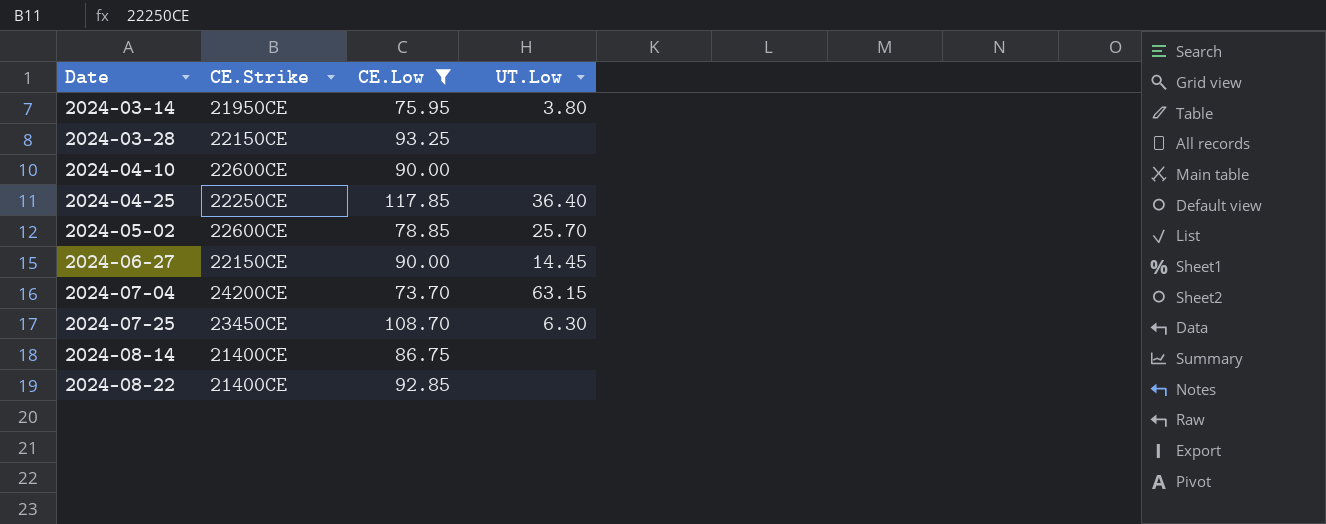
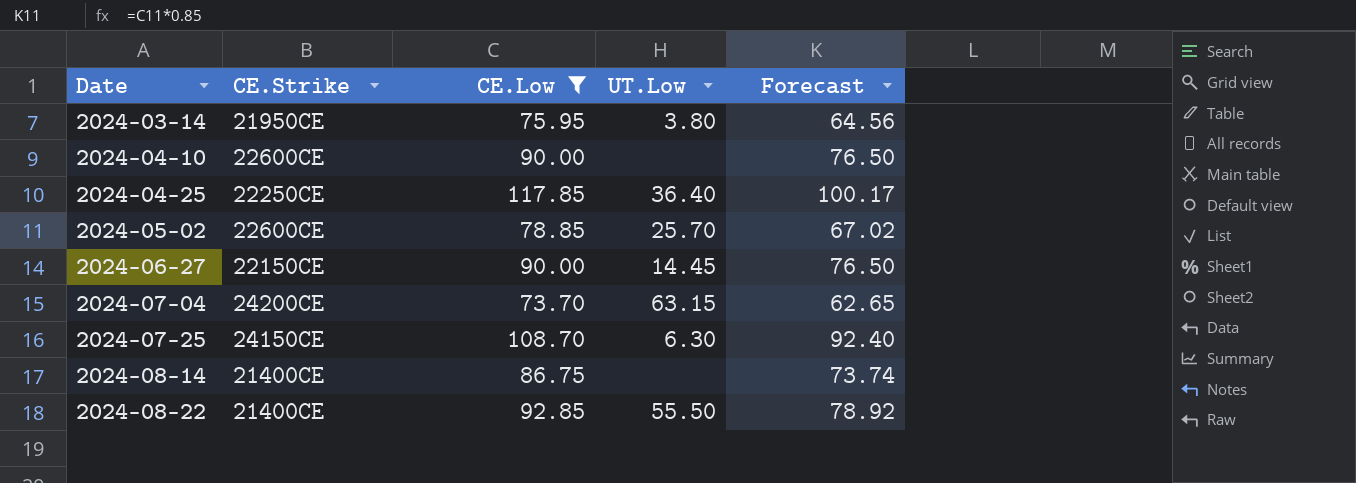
column Forecast | formula: none -> [CE.Low] * 0.85
row 2024-03-28: 22150CE | 93.25 | none -> none
2024-07-25 | CE.Strike: 23450CE -> 24150CE
2024-08-22 | UT.Low: none -> 55.50

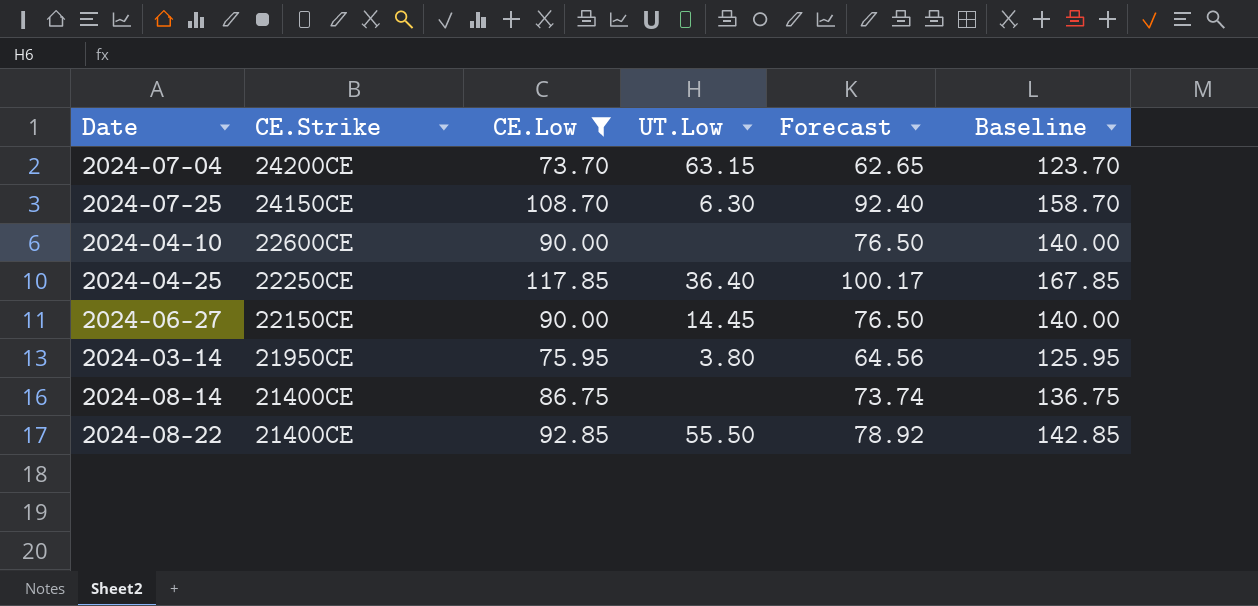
row order: Date ascending -> CE.Strike descending
column Baseline | formula: none -> [CE.Low] + 50
row 2024-05-02: 22600CE | 78.85 | 25.70 | 67.02 -> none

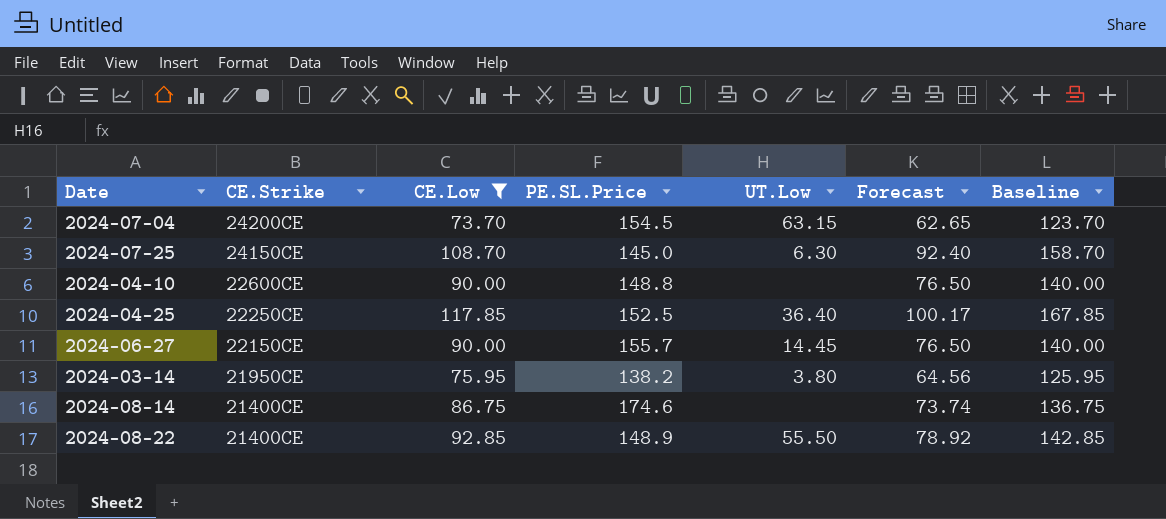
column PE.SL.Price | position: none -> 4

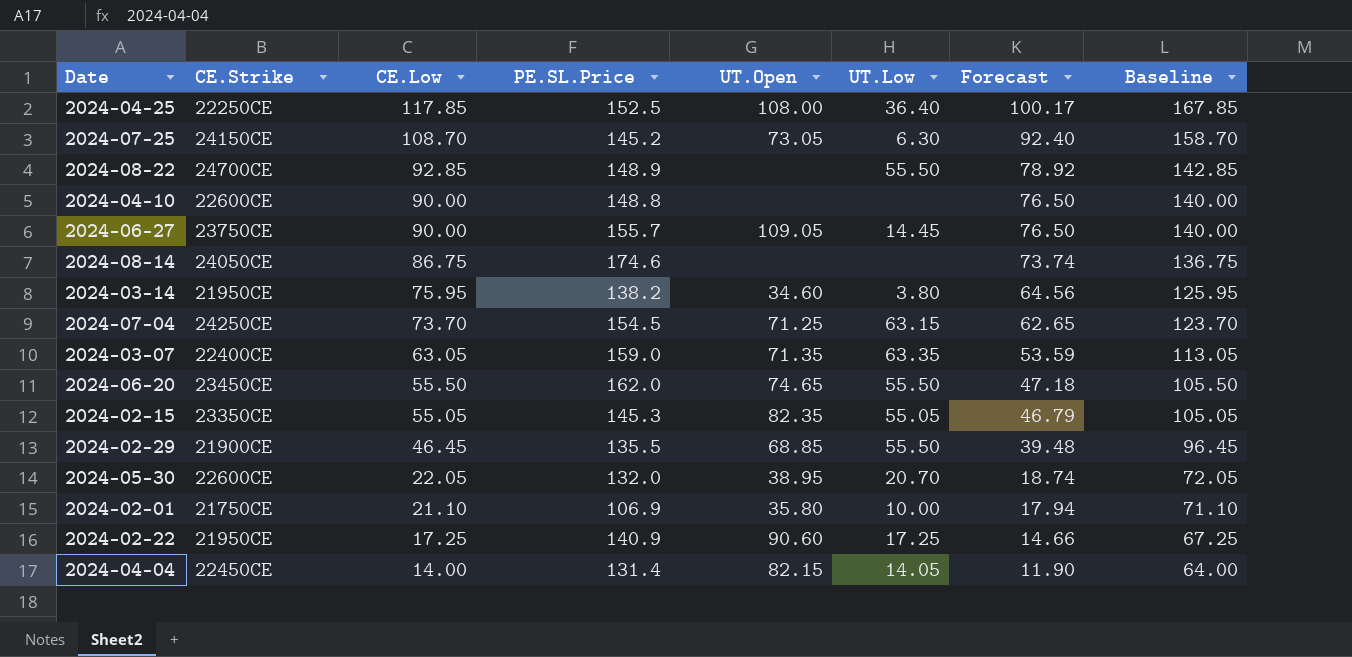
filter: CE.Low >= 73.70 -> none
row order: CE.Strike descending -> CE.Low descending
column UT.Open | position: none -> 5
2024-07-25 | PE.SL.Price: 145.0 -> 145.2
2024-08-22 | CE.Strike: 21400CE -> 24700CE
2024-06-27 | CE.Strike: 22150CE -> 23750CE
2024-08-14 | CE.Strike: 21400CE -> 24050CE
2024-07-04 | CE.Strike: 24200CE -> 24250CE

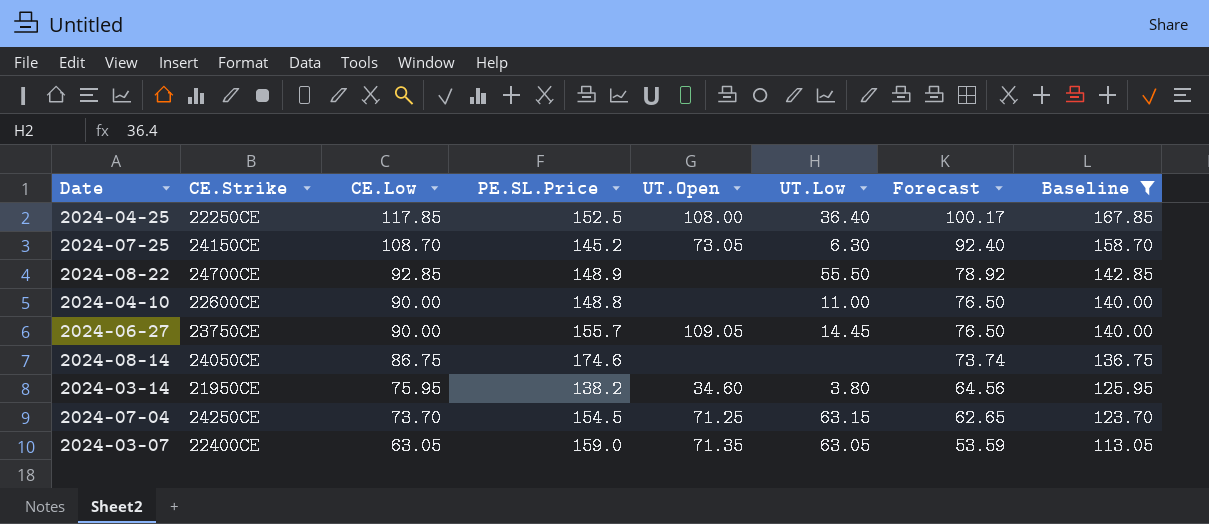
filter: none -> Baseline >= 113.05
2024-04-10 | UT.Low: none -> 11.00
2024-03-07 | UT.Low: 63.35 -> 63.05

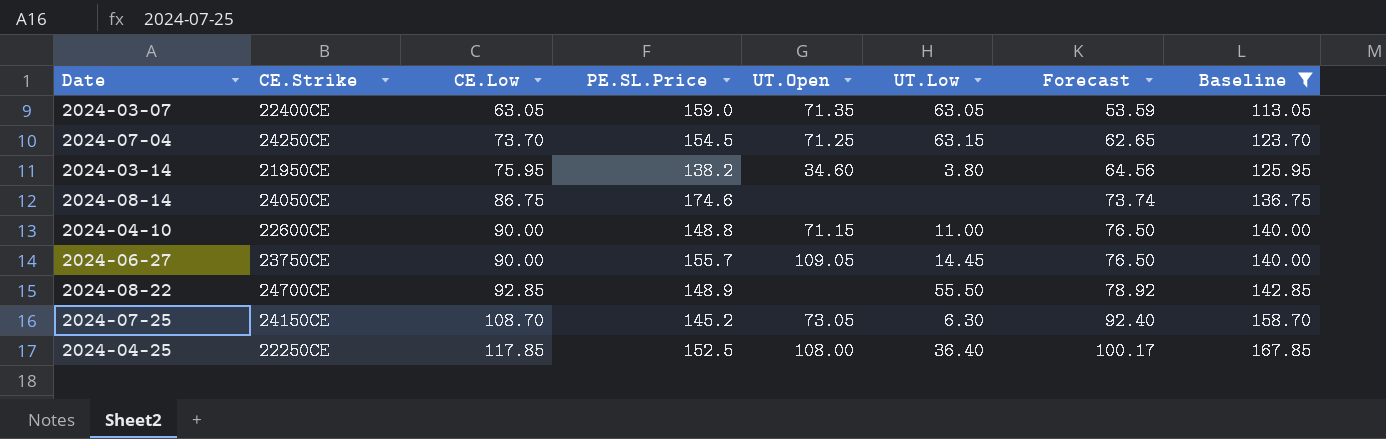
row order: CE.Low descending -> CE.Low ascending
2024-04-10 | UT.Open: none -> 71.15

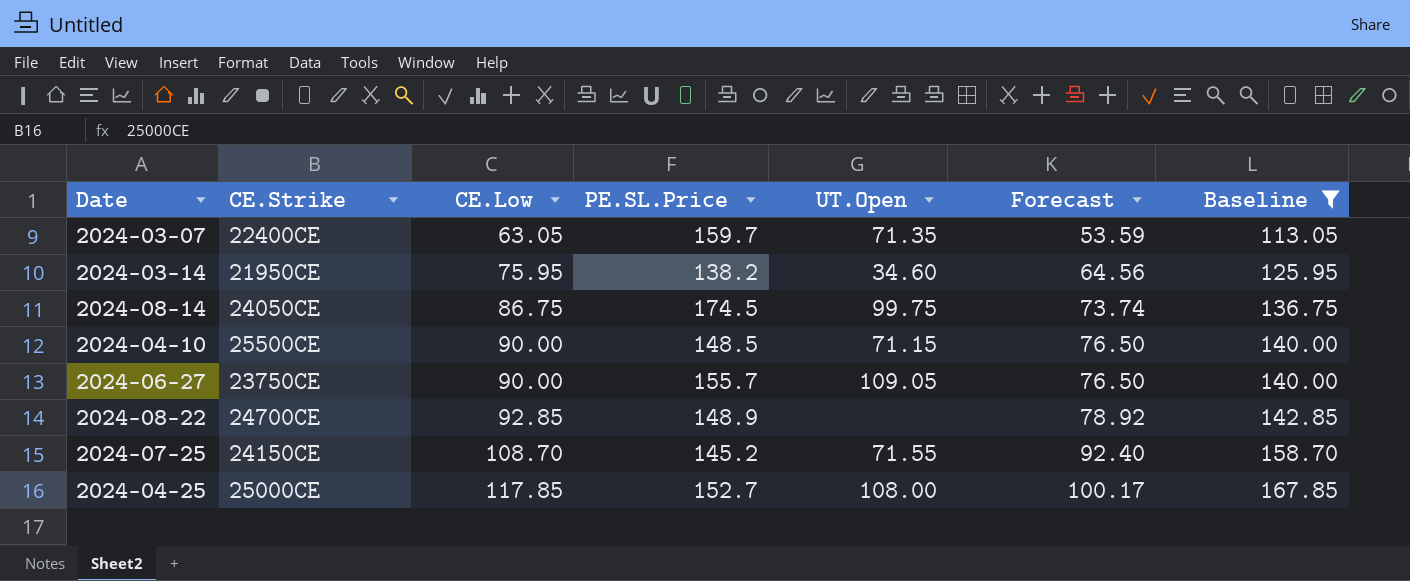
column UT.Low | position: 6 -> none
row 2024-07-04: 24250CE | 73.70 | 154.5 | 71.25 | 63.15 | 62.65 | 123.70 -> none
2024-03-07 | PE.SL.Price: 159.0 -> 159.7
2024-08-14 | PE.SL.Price: 174.6 -> 174.5
2024-08-14 | UT.Open: none -> 99.75
2024-04-10 | CE.Strike: 22600CE -> 25500CE
2024-04-10 | PE.SL.Price: 148.8 -> 148.5
2024-07-25 | UT.Open: 73.05 -> 71.55
2024-04-25 | CE.Strike: 22250CE -> 25000CE
2024-04-25 | PE.SL.Price: 152.5 -> 152.7

